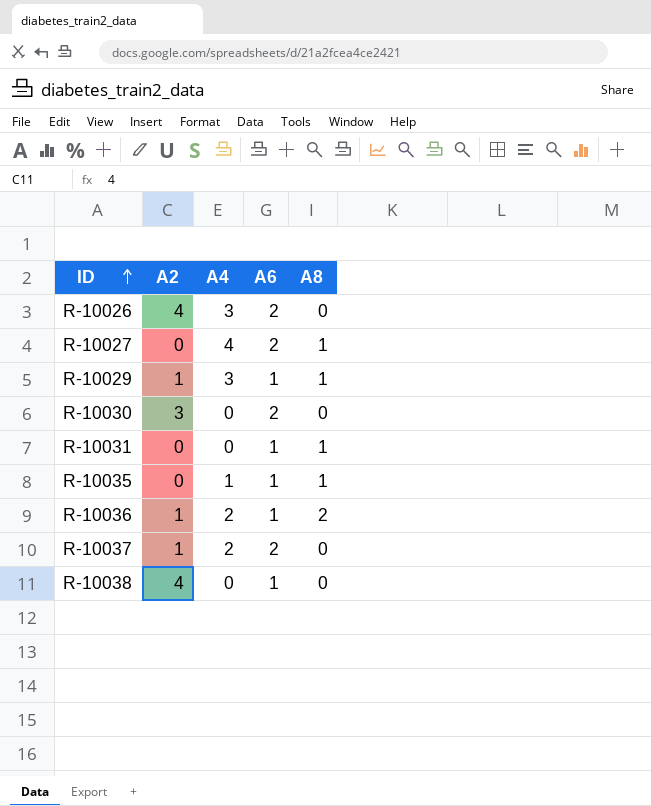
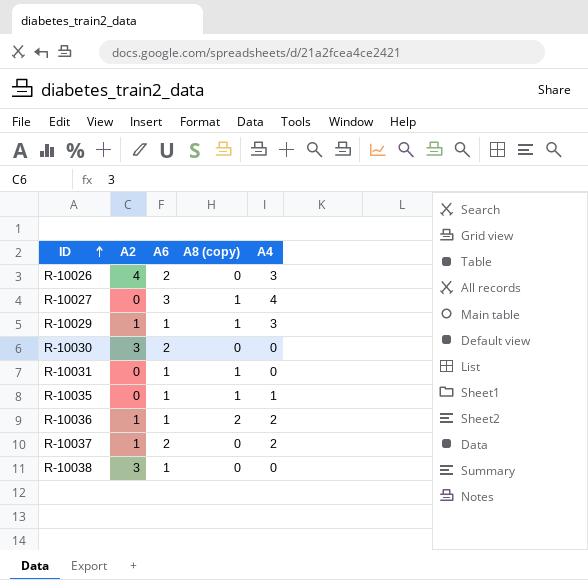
column name: A8 -> A8 (copy)
column A4 | position: 3 -> 5
R-10027 | A6: 2 -> 3
R-10038 | A2: 4 -> 3

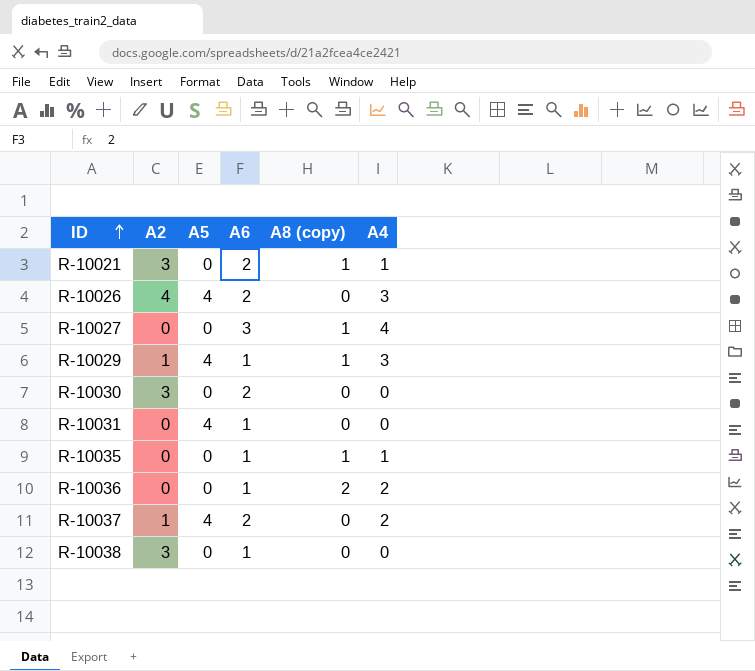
column A5 | position: none -> 3
row R-10021: none -> 3 | 0 | 2 | 1 | 1
R-10031 | A8 (copy): 1 -> 0
R-10036 | A2: 1 -> 0

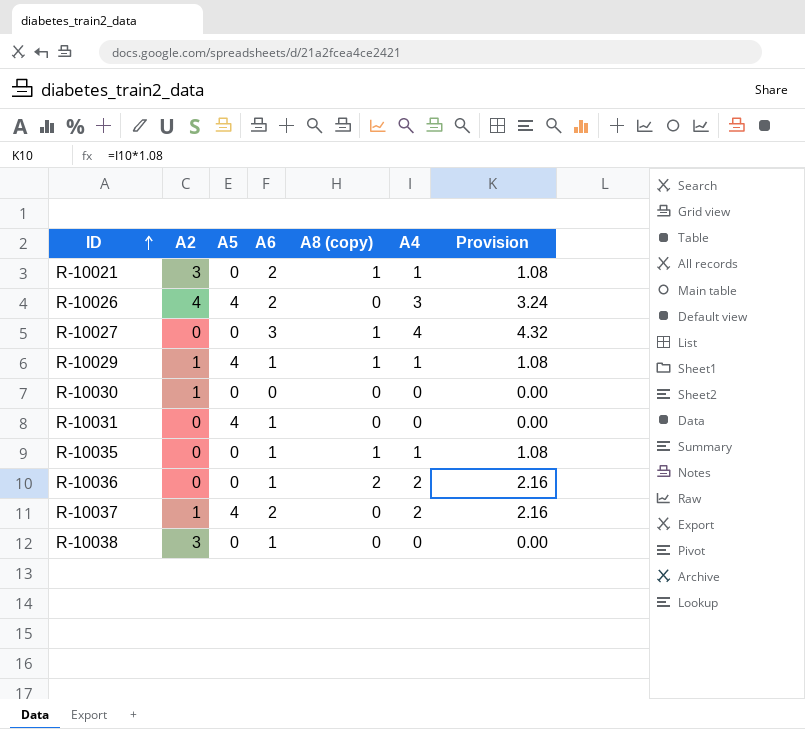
column Provision | formula: none -> [A4] * 1.08
R-10029 | A4: 3 -> 1
R-10030 | A2: 3 -> 1
R-10030 | A6: 2 -> 0

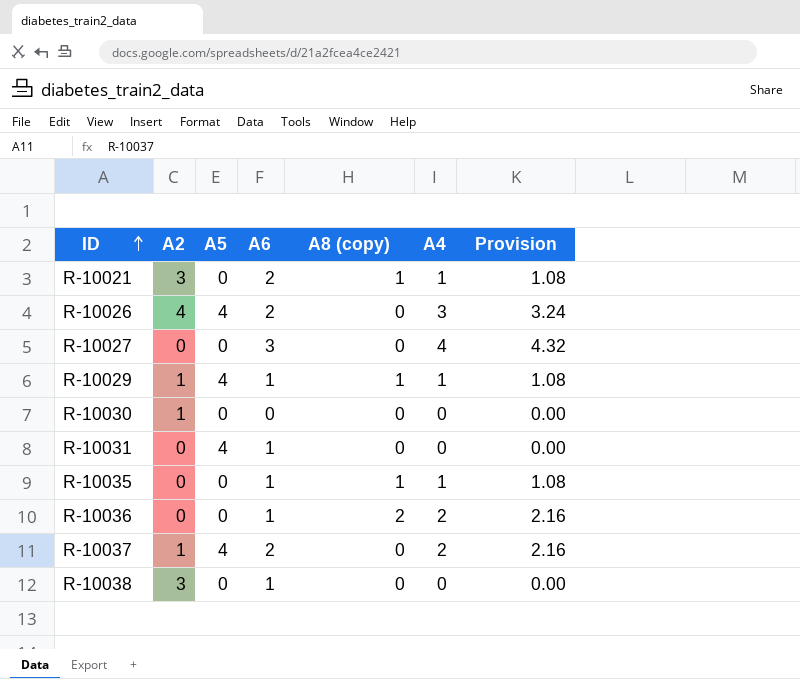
R-10027 | A8 (copy): 1 -> 0

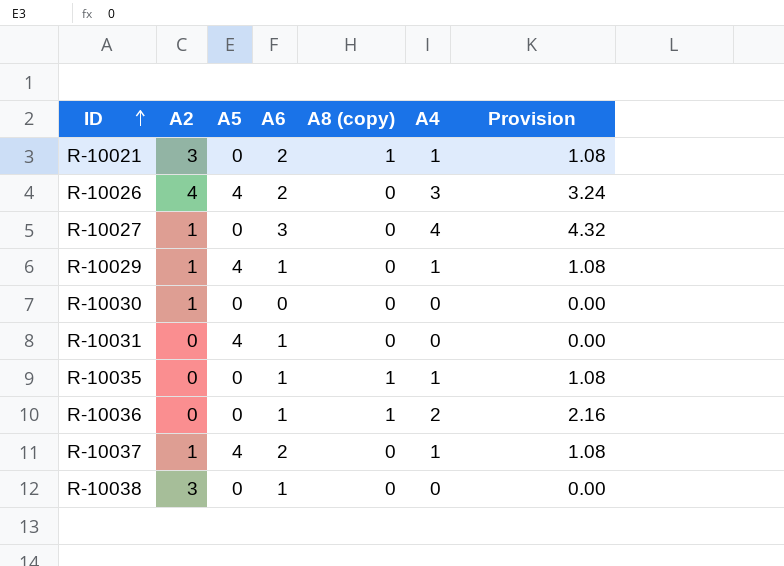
R-10027 | A2: 0 -> 1
R-10029 | A8 (copy): 1 -> 0
R-10036 | A8 (copy): 2 -> 1
R-10037 | A4: 2 -> 1
R-10037 | Provision: 2.16 -> 1.08

